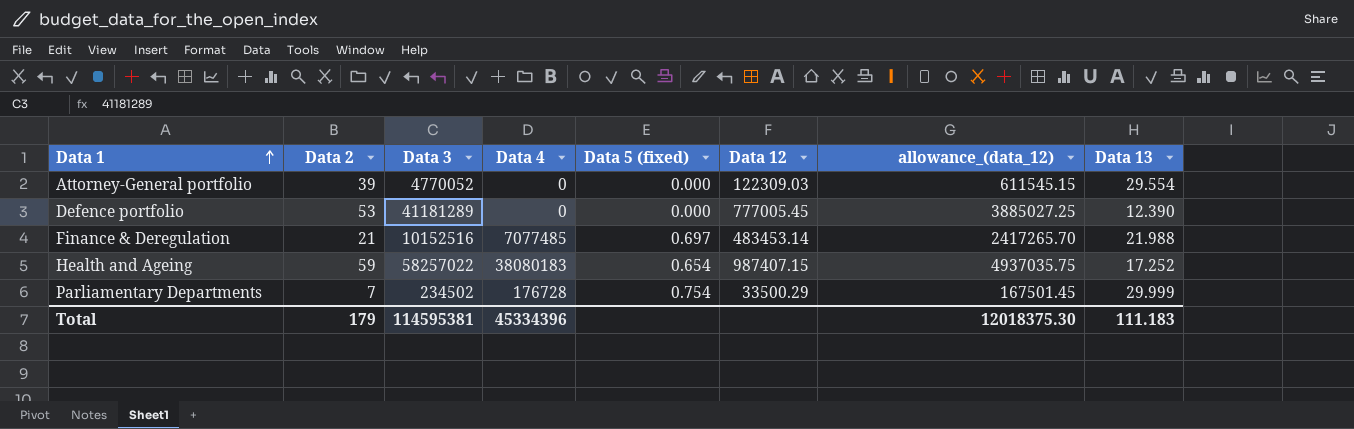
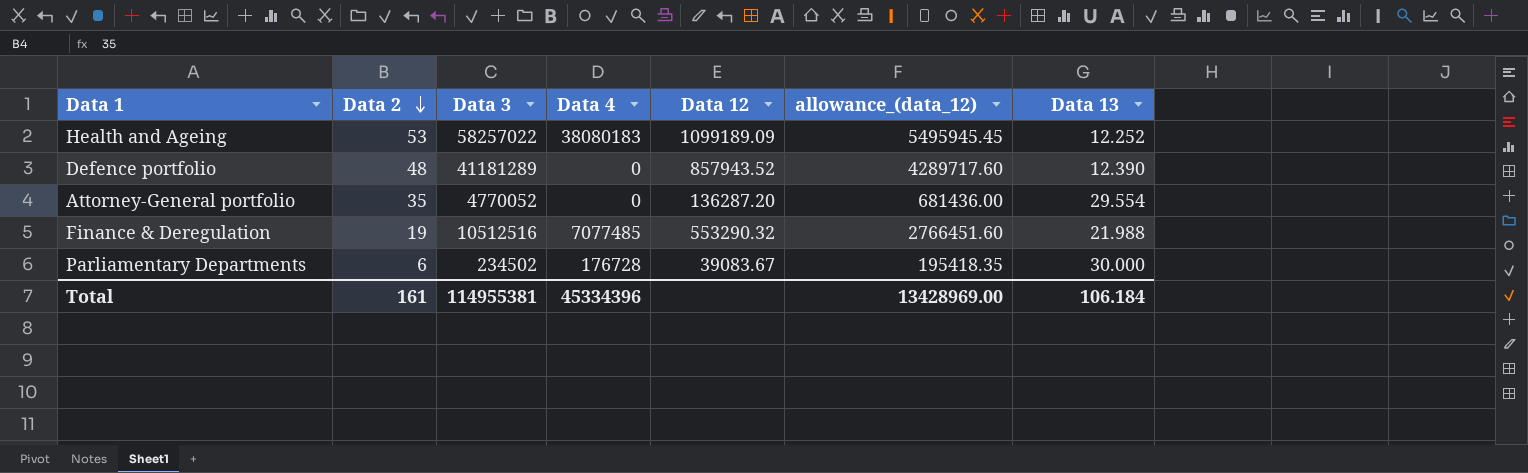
row order: Data 1 ascending -> Data 2 descending
column Data 5 (fixed) | formula: [Data 4] / [Data 3] -> none
Health and Ageing | Data 2: 59 -> 53
Health and Ageing | Data 12: 987407.15 -> 1099189.09
Health and Ageing | allowance_(data_12): 4937035.75 -> 5495945.45
Health and Ageing | Data 13: 17.252 -> 12.252
Defence portfolio | Data 2: 53 -> 48
Defence portfolio | Data 12: 777005.45 -> 857943.52
Defence portfolio | allowance_(data_12): 3885027.25 -> 4289717.60
Attorney-General portfolio | Data 2: 39 -> 35
Attorney-General portfolio | Data 12: 122309.03 -> 136287.20
Attorney-General portfolio | allowance_(data_12): 611545.15 -> 681436.00
Finance & Deregulation | Data 2: 21 -> 19
Finance & Deregulation | Data 3: 10152516 -> 10512516
Finance & Deregulation | Data 12: 483453.14 -> 553290.32
Finance & Deregulation | allowance_(data_12): 2417265.70 -> 2766451.60
Parliamentary Departments | Data 2: 7 -> 6
Parliamentary Departments | Data 12: 33500.29 -> 39083.67
Parliamentary Departments | allowance_(data_12): 167501.45 -> 195418.35
Parliamentary Departments | Data 13: 29.999 -> 30.000
Total | Data 2: 179 -> 161
Total | Data 3: 114595381 -> 114955381
Total | allowance_(data_12): 12018375.30 -> 13428969.00
Total | Data 13: 111.183 -> 106.184

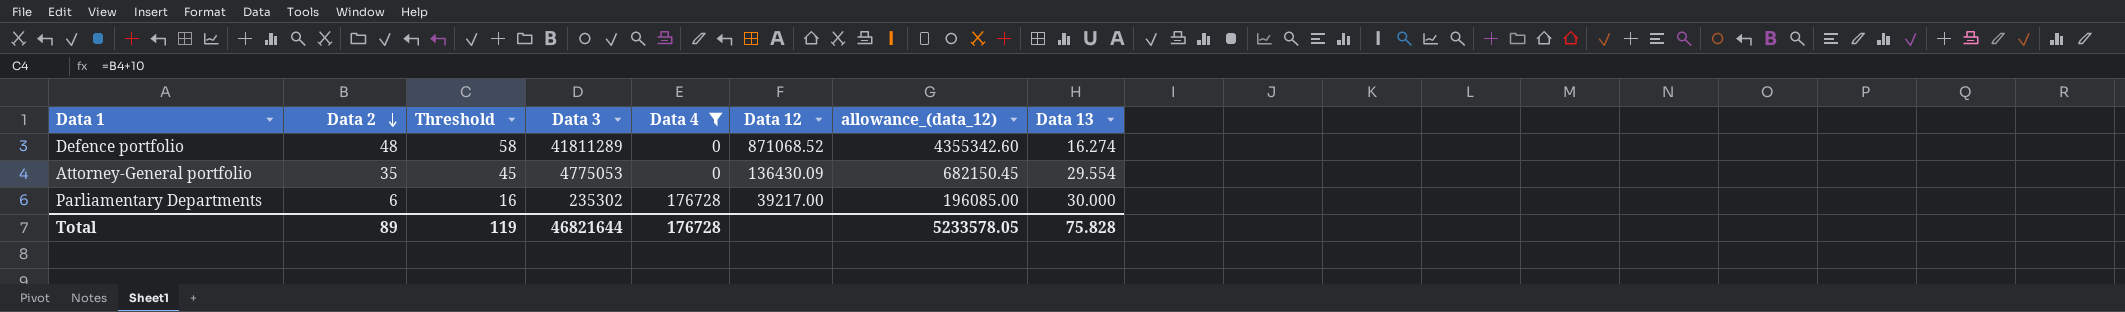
filter: none -> Data 4 <= 176728
column Threshold | formula: none -> [Data 2] + 10
Defence portfolio | Data 3: 41181289 -> 41811289
Defence portfolio | Data 12: 857943.52 -> 871068.52
Defence portfolio | allowance_(data_12): 4289717.60 -> 4355342.60
Defence portfolio | Data 13: 12.390 -> 16.274
Attorney-General portfolio | Data 3: 4770052 -> 4775053
Attorney-General portfolio | Data 12: 136287.20 -> 136430.09
Attorney-General portfolio | allowance_(data_12): 681436.00 -> 682150.45
Parliamentary Departments | Data 3: 234502 -> 235302
Parliamentary Departments | Data 12: 39083.67 -> 39217.00
Parliamentary Departments | allowance_(data_12): 195418.35 -> 196085.00
Total | Data 2: 161 -> 89
Total | Data 3: 114955381 -> 46821644
Total | Data 4: 45334396 -> 176728
Total | allowance_(data_12): 13428969.00 -> 5233578.05
Total | Data 13: 106.184 -> 75.828

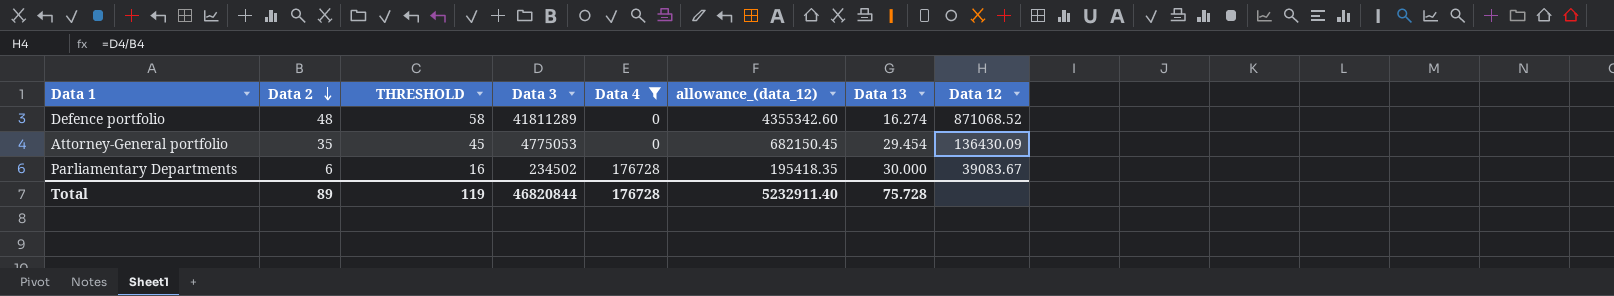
column name: Threshold -> THRESHOLD
column Data 12 | position: 6 -> 8
Attorney-General portfolio | Data 13: 29.554 -> 29.454
Parliamentary Departments | Data 3: 235302 -> 234502
Parliamentary Departments | allowance_(data_12): 196085.00 -> 195418.35
Parliamentary Departments | Data 12: 39217.00 -> 39083.67
Total | Data 3: 46821644 -> 46820844
Total | allowance_(data_12): 5233578.05 -> 5232911.40
Total | Data 13: 75.828 -> 75.728

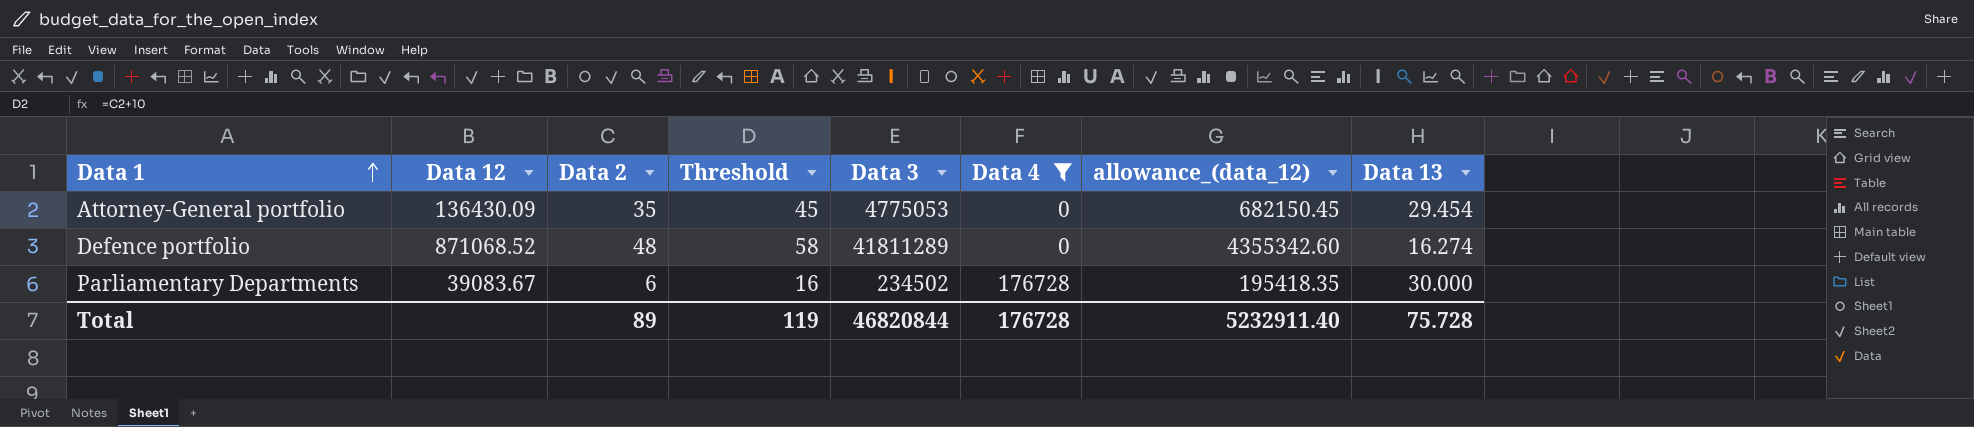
row order: Data 2 descending -> Data 1 ascending
column Data 12 | position: 8 -> 2
column name: THRESHOLD -> Threshold

